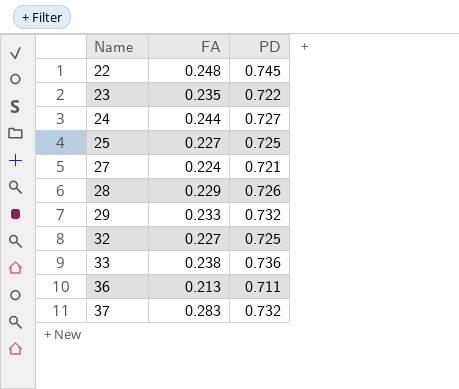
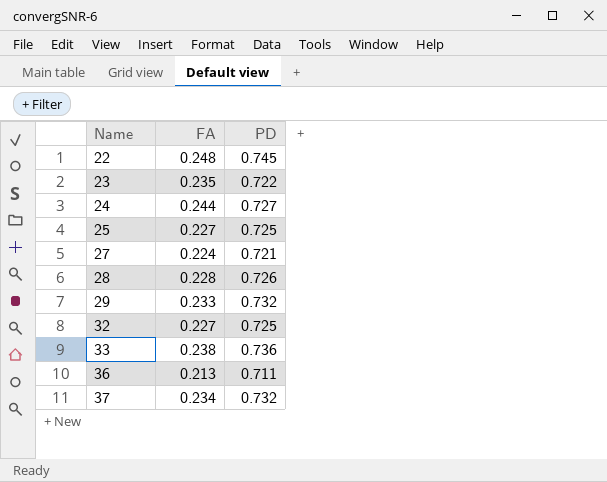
28 | FA: 0.229 -> 0.228
37 | FA: 0.283 -> 0.234

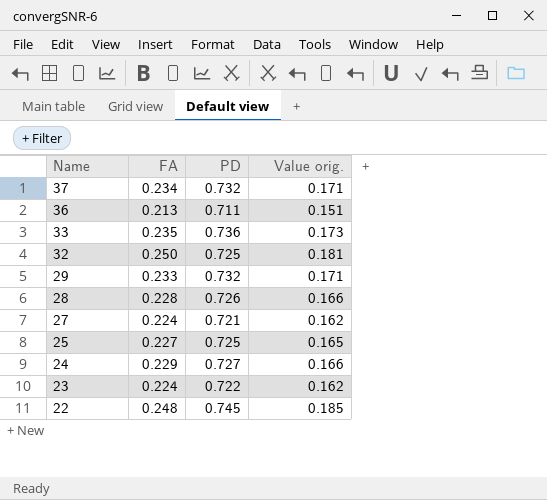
row order: Name ascending -> Name descending
column Value orig. | formula: none -> [FA] * [PD]
33 | FA: 0.238 -> 0.235
32 | FA: 0.227 -> 0.250
24 | FA: 0.244 -> 0.229
23 | FA: 0.235 -> 0.224

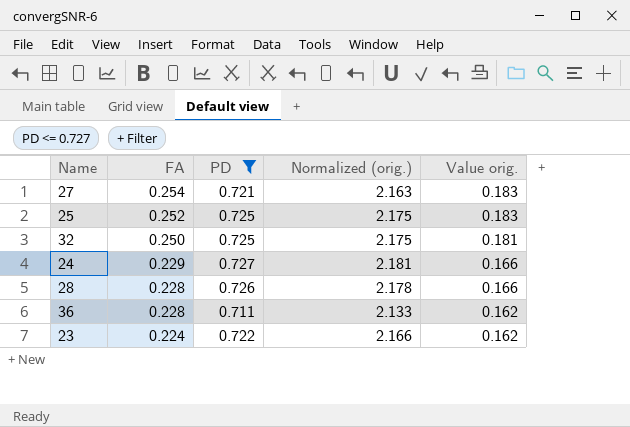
filter: none -> PD <= 0.727
row order: Name descending -> FA descending
column Normalized (orig.) | formula: none -> [PD] * 3
27 | FA: 0.224 -> 0.254
27 | Value orig.: 0.162 -> 0.183
25 | FA: 0.227 -> 0.252
25 | Value orig.: 0.165 -> 0.183
36 | FA: 0.213 -> 0.228
36 | Value orig.: 0.151 -> 0.162

